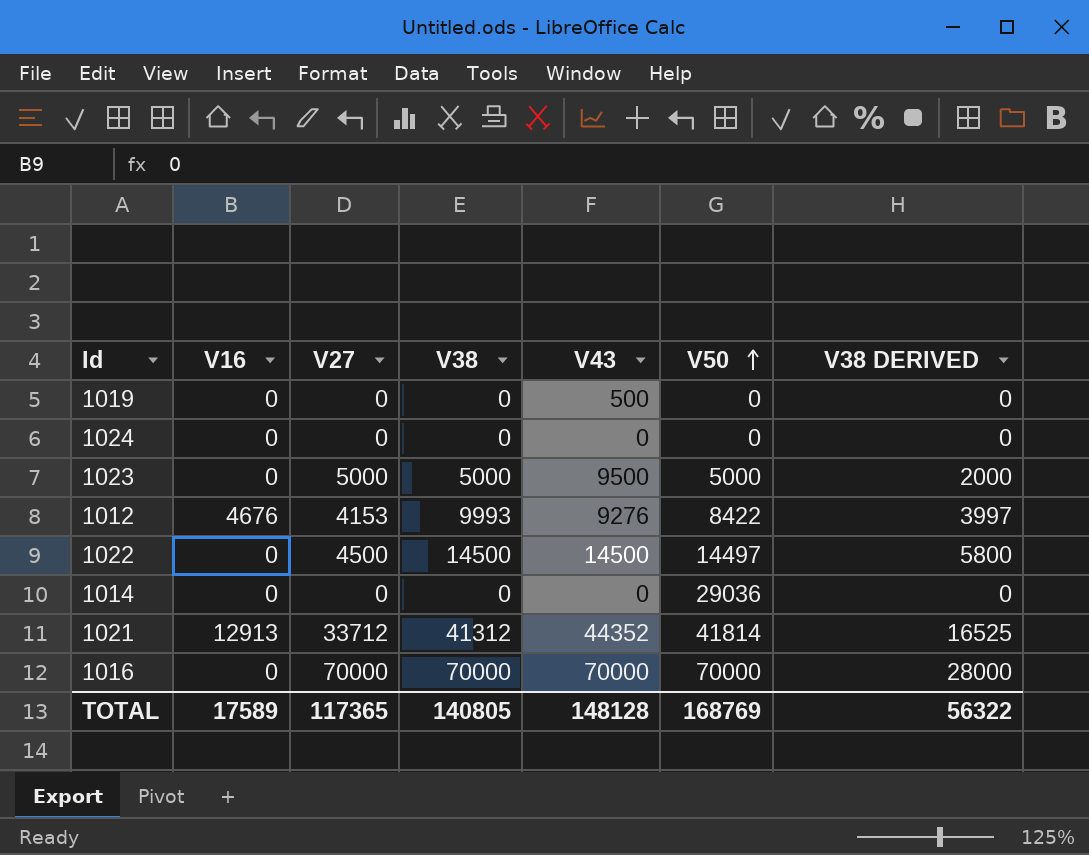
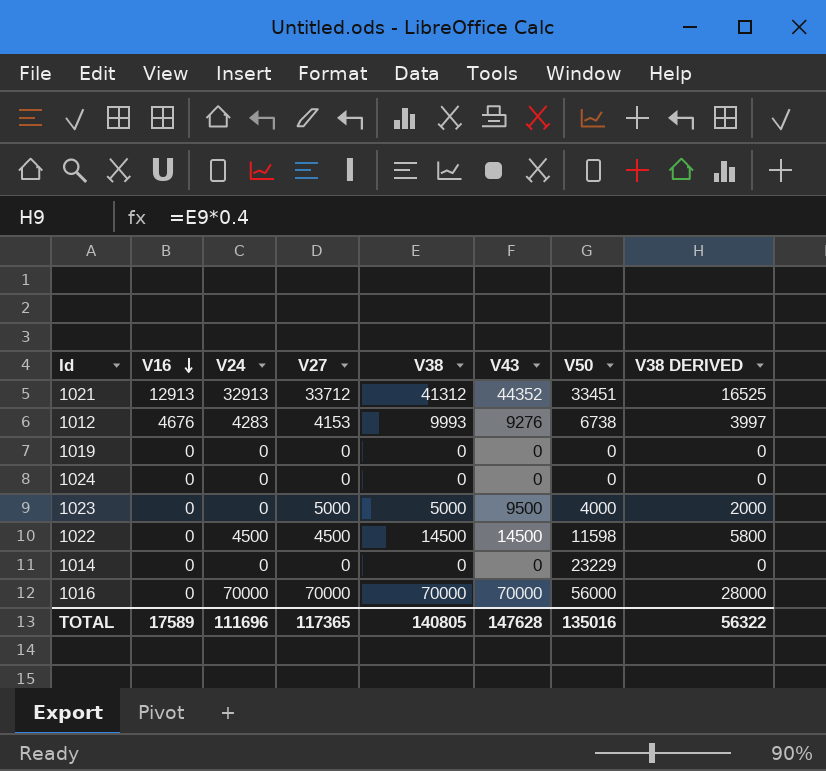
row order: V50 ascending -> V16 descending
column V24 | position: none -> 3
1021 | V50: 41814 -> 33451
1012 | V50: 8422 -> 6738
1019 | V43: 500 -> 0
1023 | V50: 5000 -> 4000
1022 | V50: 14497 -> 11598
1014 | V50: 29036 -> 23229
1016 | V50: 70000 -> 56000
TOTAL | V43: 148128 -> 147628
TOTAL | V50: 168769 -> 135016

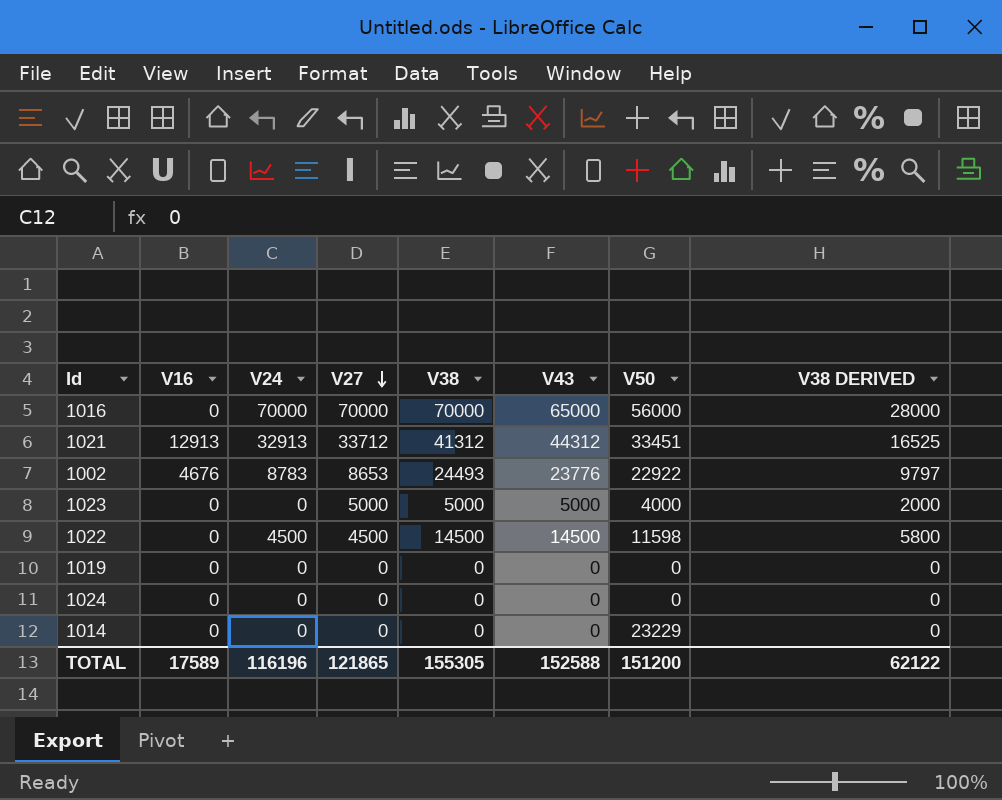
row order: V16 descending -> V27 descending
row 1012: 4676 | 4283 | 4153 | 9993 | 9276 | 6738 | 3997 -> none
1016 | V43: 70000 -> 65000
1021 | V43: 44352 -> 44312
row 1002: none -> 4676 | 8783 | 8653 | 24493 | 23776 | 22922 | 9797
1023 | V43: 9500 -> 5000
TOTAL | V24: 111696 -> 116196
TOTAL | V27: 117365 -> 121865
TOTAL | V38: 140805 -> 155305
TOTAL | V43: 147628 -> 152588
TOTAL | V50: 135016 -> 151200
TOTAL | V38 DERIVED: 56322 -> 62122

